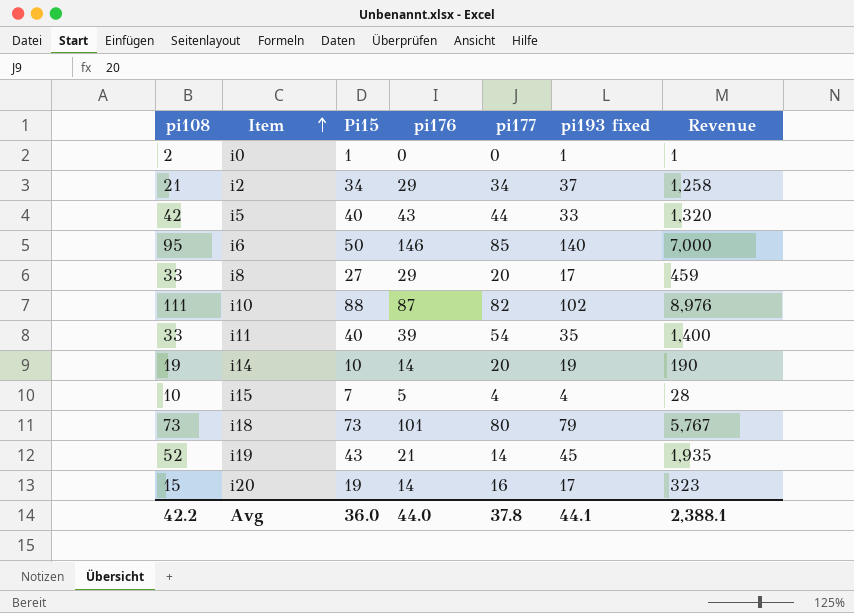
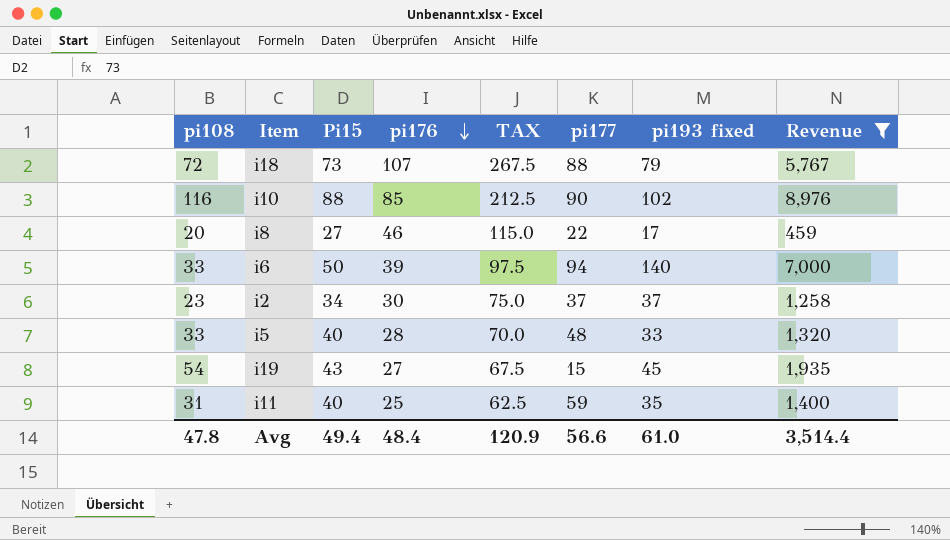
filter: none -> Revenue >= 459
row order: Item ascending -> pi176 descending
column TAX | formula: none -> [pi176] * 2.5
i18 | pi108: 73 -> 72
i18 | pi176: 101 -> 107
i18 | pi177: 80 -> 88
i10 | pi108: 111 -> 116
i10 | pi176: 87 -> 85
i10 | pi177: 82 -> 90
i8 | pi108: 33 -> 20
i8 | pi176: 29 -> 46
i8 | pi177: 20 -> 22
i6 | pi108: 95 -> 33
i6 | pi176: 146 -> 39
i6 | pi177: 85 -> 94
i2 | pi108: 21 -> 23
i2 | pi176: 29 -> 30
i2 | pi177: 34 -> 37
i5 | pi108: 42 -> 33
i5 | pi176: 43 -> 28
i5 | pi177: 44 -> 48
i19 | pi108: 52 -> 54
i19 | pi176: 21 -> 27
i19 | pi177: 14 -> 15
i11 | pi108: 33 -> 31
i11 | pi176: 39 -> 25
i11 | pi177: 54 -> 59
Avg | pi108: 42.2 -> 47.8
Avg | Pi15: 36.0 -> 49.4
Avg | pi176: 44.0 -> 48.4
Avg | pi177: 37.8 -> 56.6
Avg | pi193 fixed: 44.1 -> 61.0
Avg | Revenue: 2,388.1 -> 3,514.4

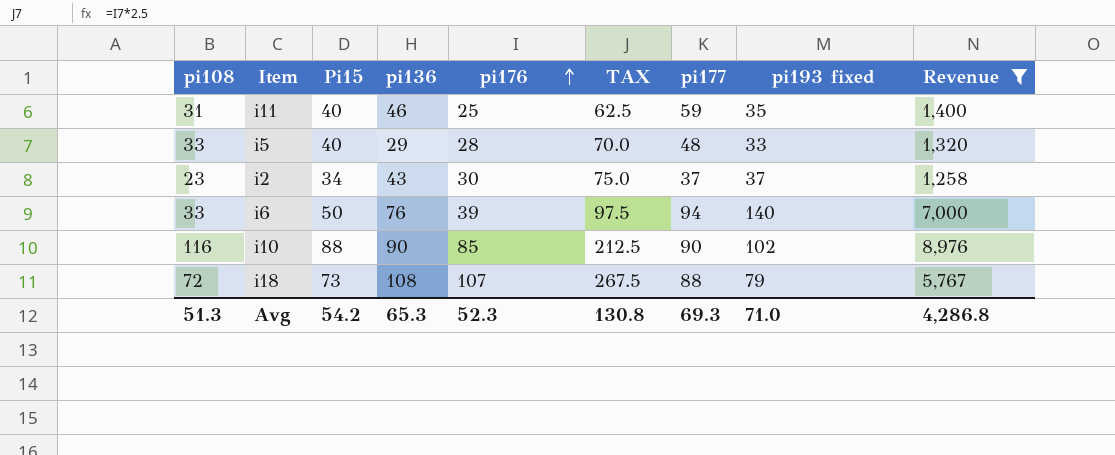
row order: pi176 descending -> pi176 ascending
column pi136 | position: none -> 4
row i8: 20 | 27 | 46 | 115.0 | 22 | 17 | 459 -> none
row i19: 54 | 43 | 27 | 67.5 | 15 | 45 | 1,935 -> none
Avg | pi108: 47.8 -> 51.3
Avg | Pi15: 49.4 -> 54.2
Avg | pi176: 48.4 -> 52.3
Avg | TAX: 120.9 -> 130.8
Avg | pi177: 56.6 -> 69.3
Avg | pi193 fixed: 61.0 -> 71.0
Avg | Revenue: 3,514.4 -> 4,286.8

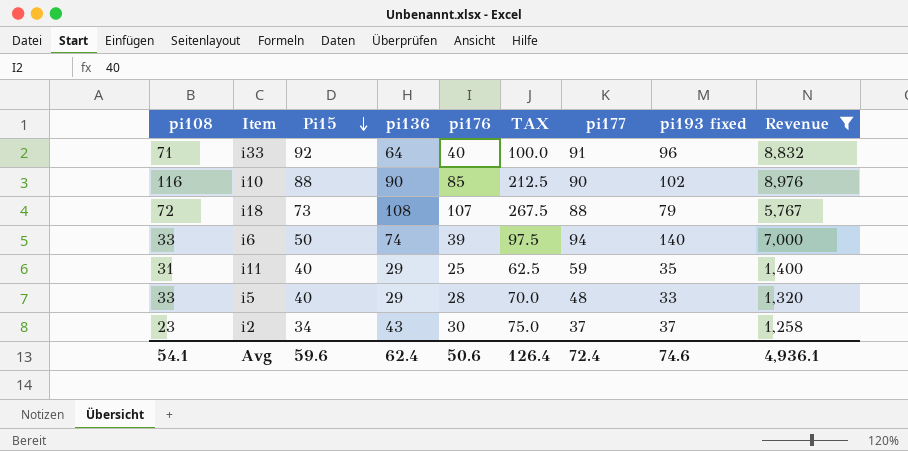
row order: pi176 ascending -> Pi15 descending
row i33: none -> 71 | 92 | 64 | 40 | 100.0 | 91 | 96 | 8,832
i6 | pi136: 76 -> 74
i11 | pi136: 46 -> 29
Avg | pi108: 51.3 -> 54.1
Avg | Pi15: 54.2 -> 59.6
Avg | pi136: 65.3 -> 62.4
Avg | pi176: 52.3 -> 50.6
Avg | TAX: 130.8 -> 126.4
Avg | pi177: 69.3 -> 72.4
Avg | pi193 fixed: 71.0 -> 74.6
Avg | Revenue: 4,286.8 -> 4,936.1

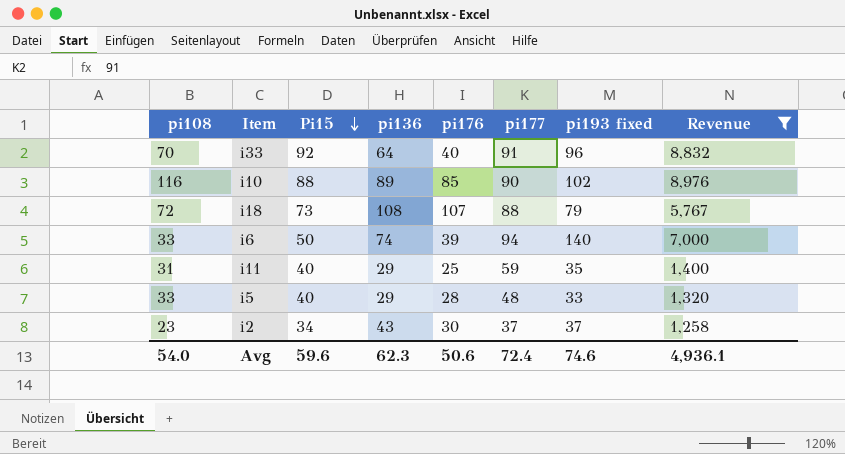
column TAX | formula: [pi176] * 2.5 -> none
i33 | pi108: 71 -> 70
i10 | pi136: 90 -> 89
Avg | pi108: 54.1 -> 54.0
Avg | pi136: 62.4 -> 62.3

